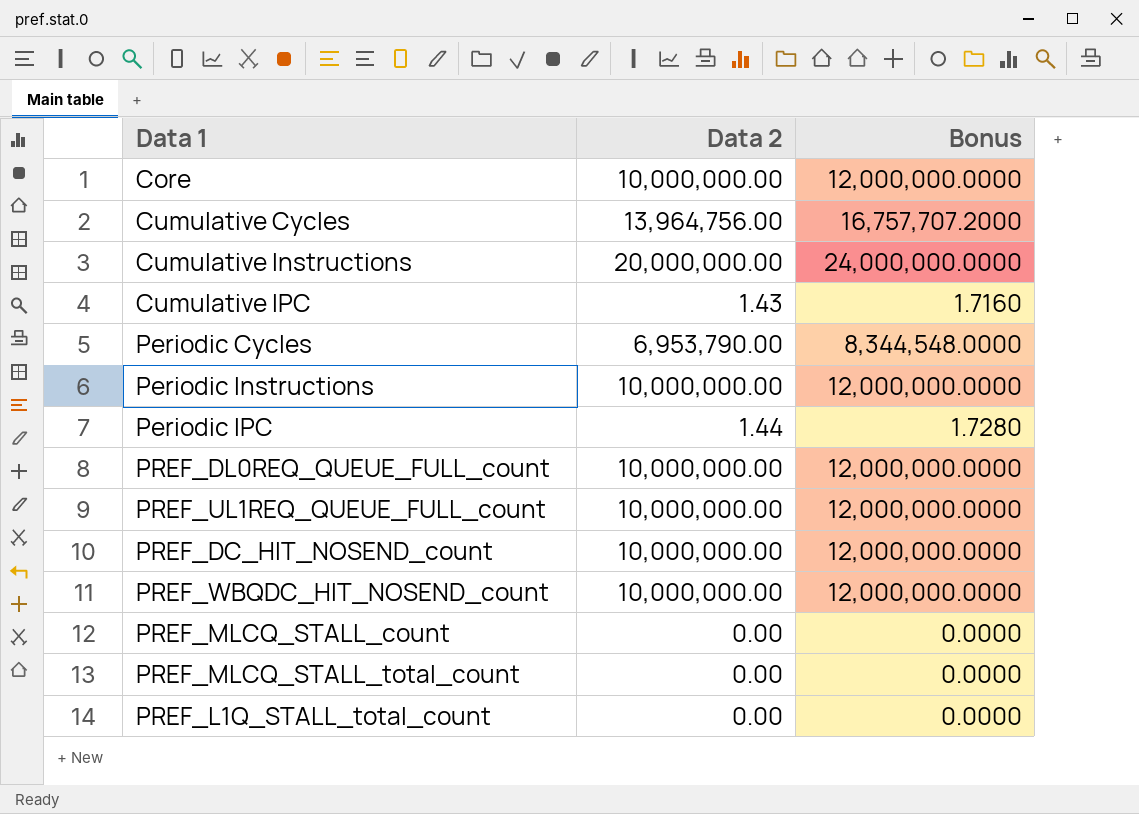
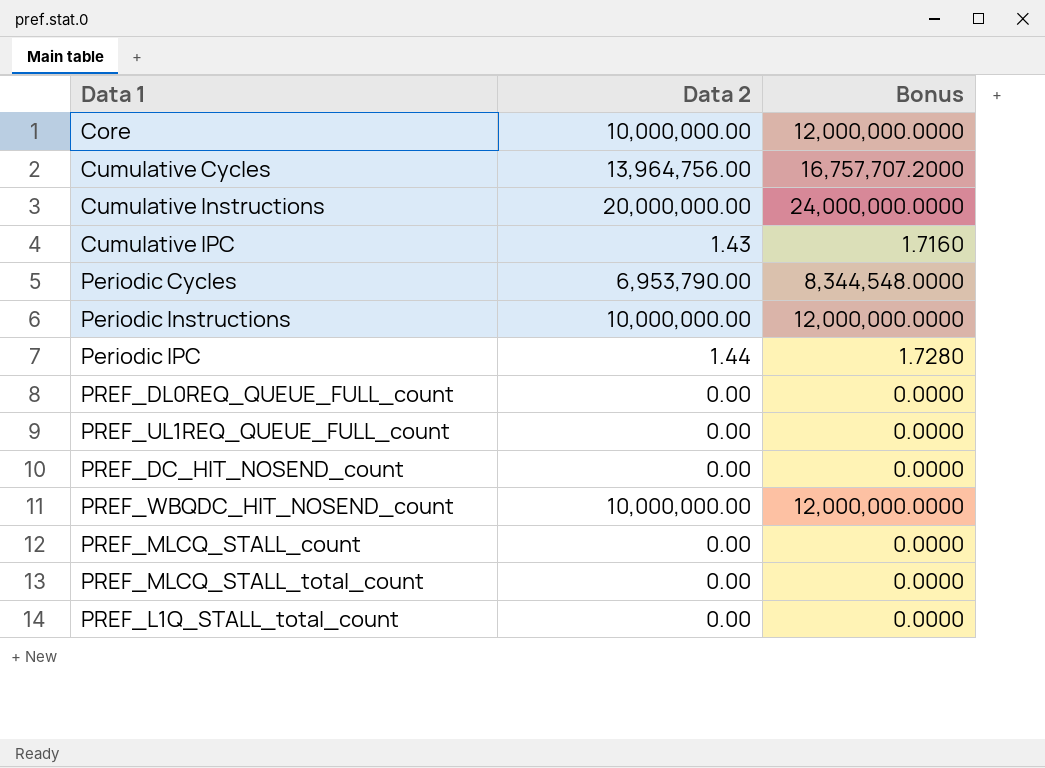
PREF_DL0REQ_QUEUE_FULL_count | Data 2: 10,000,000.00 -> 0.00
PREF_DL0REQ_QUEUE_FULL_count | Bonus: 12,000,000.0000 -> 0.0000
PREF_UL1REQ_QUEUE_FULL_count | Data 2: 10,000,000.00 -> 0.00
PREF_UL1REQ_QUEUE_FULL_count | Bonus: 12,000,000.0000 -> 0.0000
PREF_DC_HIT_NOSEND_count | Data 2: 10,000,000.00 -> 0.00
PREF_DC_HIT_NOSEND_count | Bonus: 12,000,000.0000 -> 0.0000

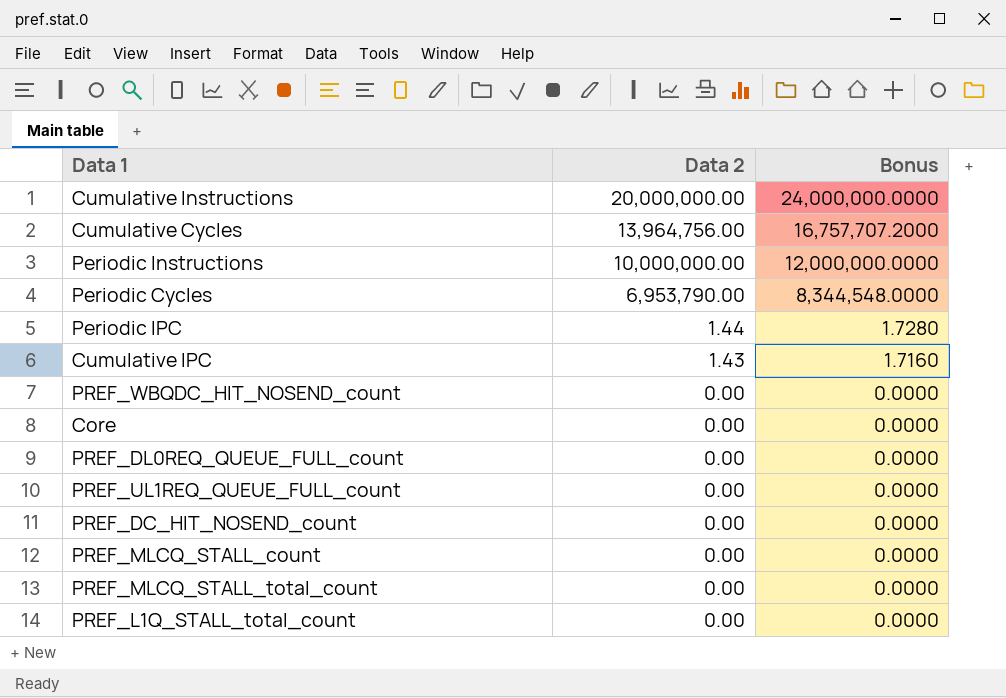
row order: none -> Data 2 descending
PREF_WBQDC_HIT_NOSEND_count | Data 2: 10,000,000.00 -> 0.00
PREF_WBQDC_HIT_NOSEND_count | Bonus: 12,000,000.0000 -> 0.0000
Core | Data 2: 10,000,000.00 -> 0.00
Core | Bonus: 12,000,000.0000 -> 0.0000

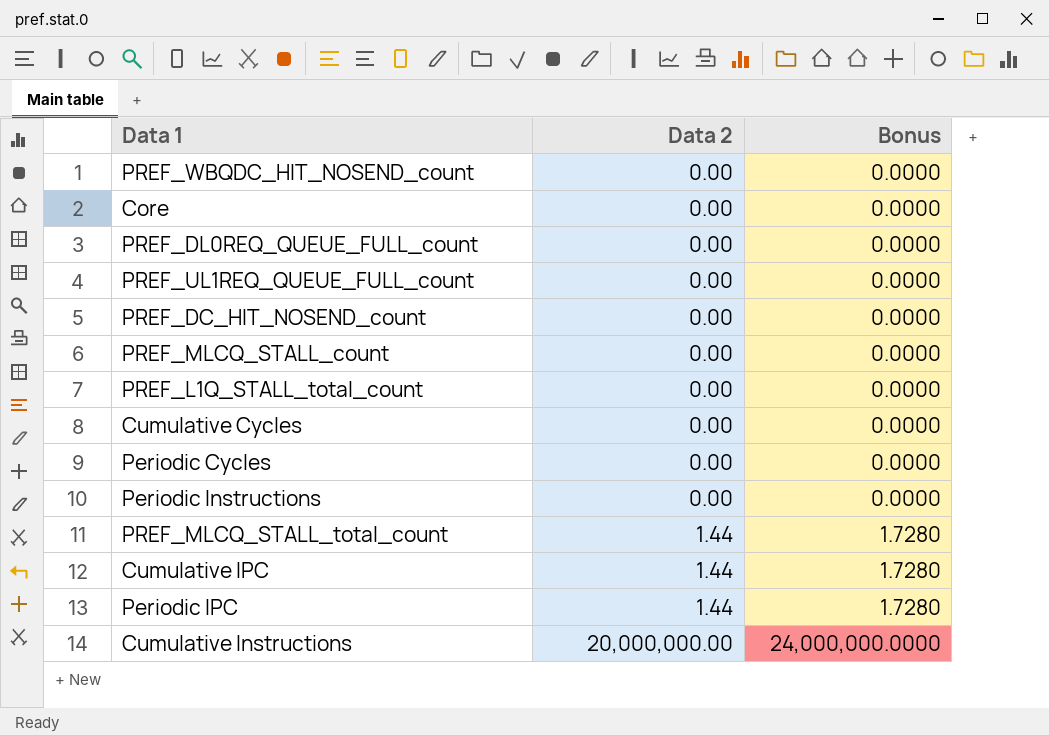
row order: Data 2 descending -> Data 2 ascending
Cumulative Cycles | Data 2: 13,964,756.00 -> 0.00
Cumulative Cycles | Bonus: 16,757,707.2000 -> 0.0000
Periodic Cycles | Data 2: 6,953,790.00 -> 0.00
Periodic Cycles | Bonus: 8,344,548.0000 -> 0.0000
Periodic Instructions | Data 2: 10,000,000.00 -> 0.00
Periodic Instructions | Bonus: 12,000,000.0000 -> 0.0000
PREF_MLCQ_STALL_total_count | Data 2: 0.00 -> 1.44
PREF_MLCQ_STALL_total_count | Bonus: 0.0000 -> 1.7280
Cumulative IPC | Data 2: 1.43 -> 1.44
Cumulative IPC | Bonus: 1.7160 -> 1.7280

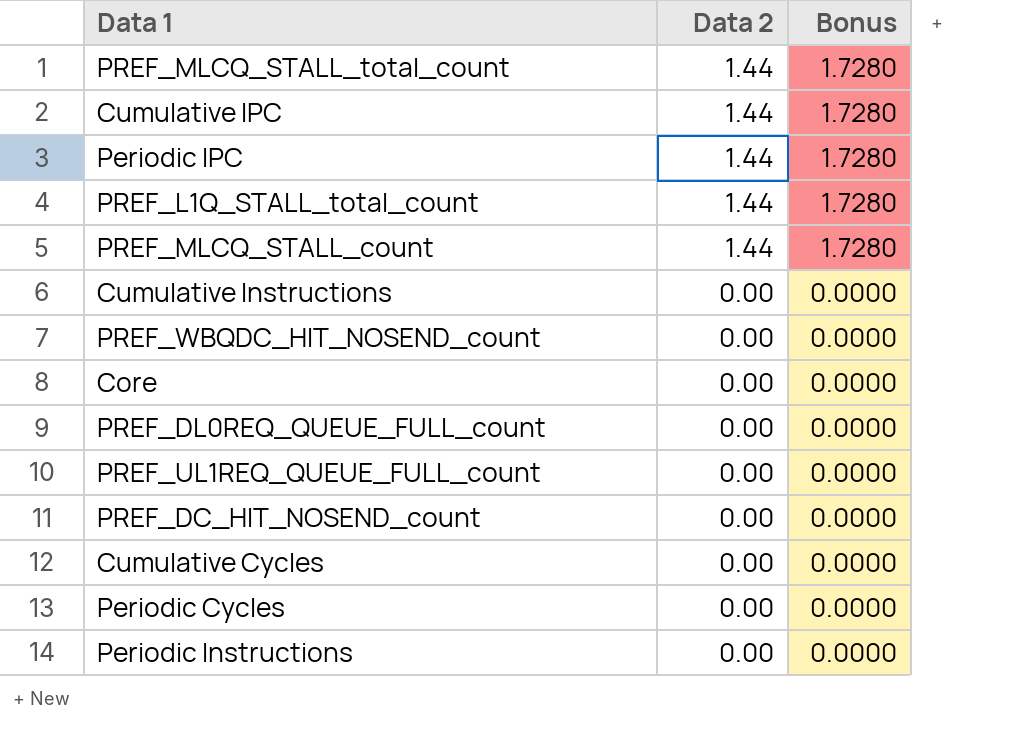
row order: Data 2 ascending -> Data 2 descending
PREF_L1Q_STALL_total_count | Data 2: 0.00 -> 1.44
PREF_L1Q_STALL_total_count | Bonus: 0.0000 -> 1.7280
PREF_MLCQ_STALL_count | Data 2: 0.00 -> 1.44
PREF_MLCQ_STALL_count | Bonus: 0.0000 -> 1.7280
Cumulative Instructions | Data 2: 20,000,000.00 -> 0.00
Cumulative Instructions | Bonus: 24,000,000.0000 -> 0.0000

